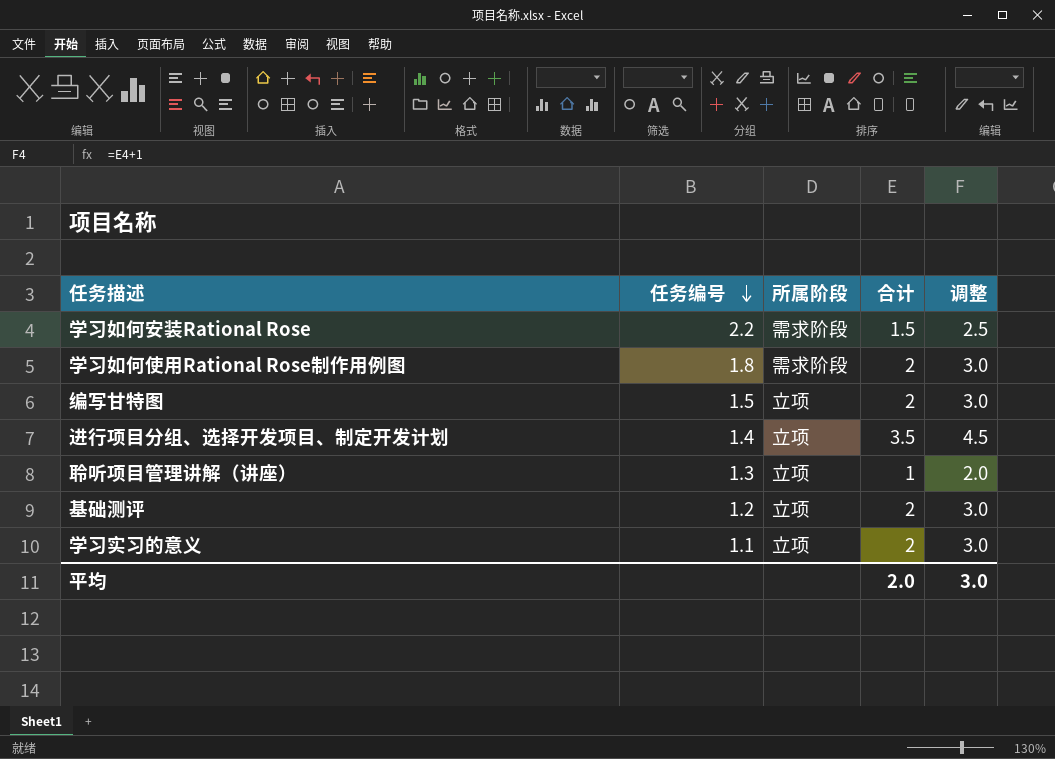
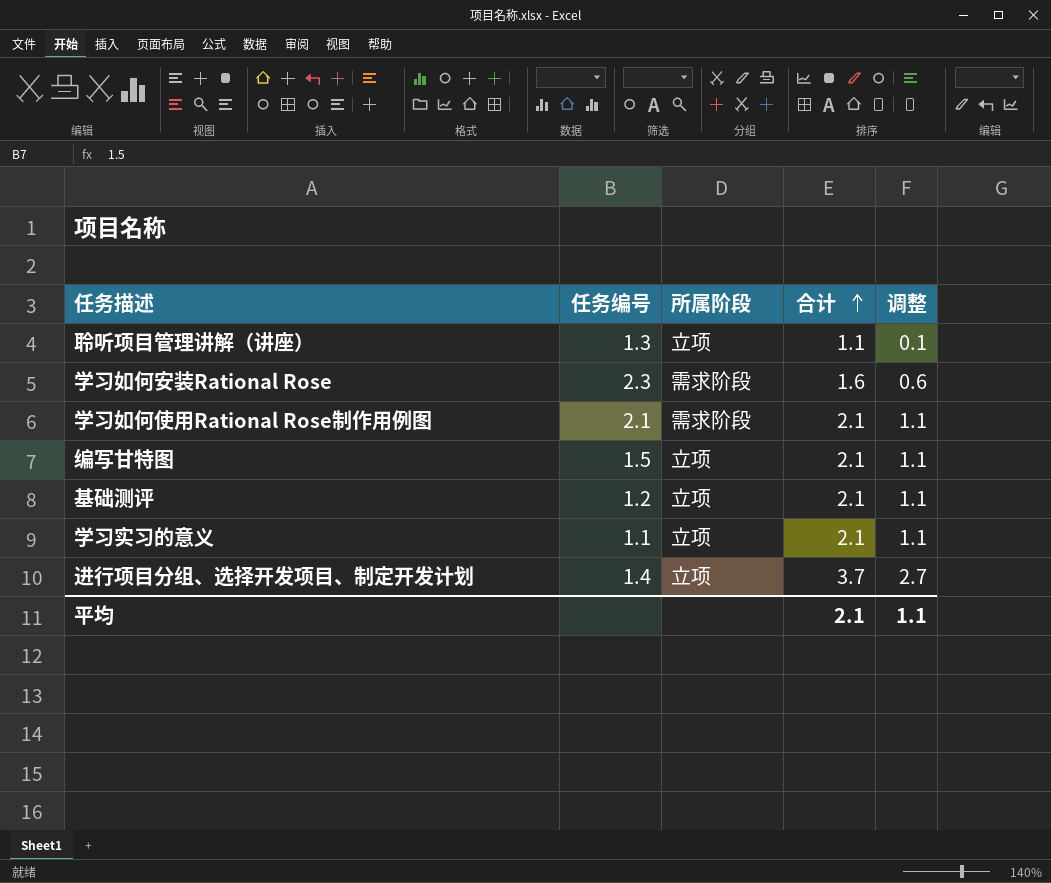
row order: 任务编号 descending -> 合计 ascending
column 调整 | formula: [合计] + 1 -> [合计] - 1
聆听项目管理讲解（讲座） | 合计: 1 -> 1.1
学习如何安装Rational Rose | 任务编号: 2.2 -> 2.3
学习如何安装Rational Rose | 合计: 1.5 -> 1.6
学习如何使用Rational Rose制作用例图 | 任务编号: 1.8 -> 2.1
学习如何使用Rational Rose制作用例图 | 合计: 2 -> 2.1
编写甘特图 | 合计: 2 -> 2.1
基础测评 | 合计: 2 -> 2.1
学习实习的意义 | 合计: 2 -> 2.1
进行项目分组、选择开发项目、制定开发计划 | 合计: 3.5 -> 3.7
平均 | 合计: 2.0 -> 2.1
平均 | 调整: 3.0 -> 1.1

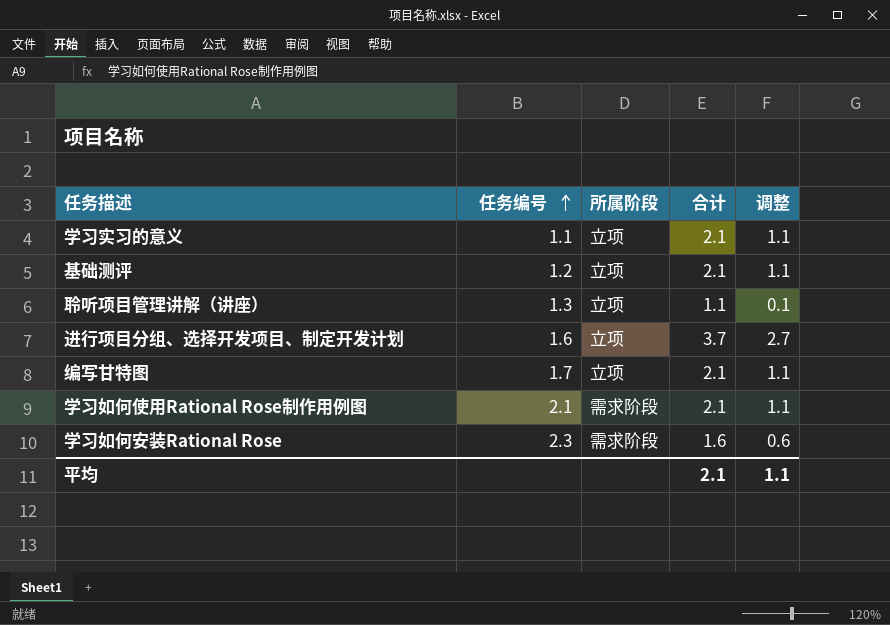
row order: 合计 ascending -> 任务编号 ascending
进行项目分组、选择开发项目、制定开发计划 | 任务编号: 1.4 -> 1.6
编写甘特图 | 任务编号: 1.5 -> 1.7

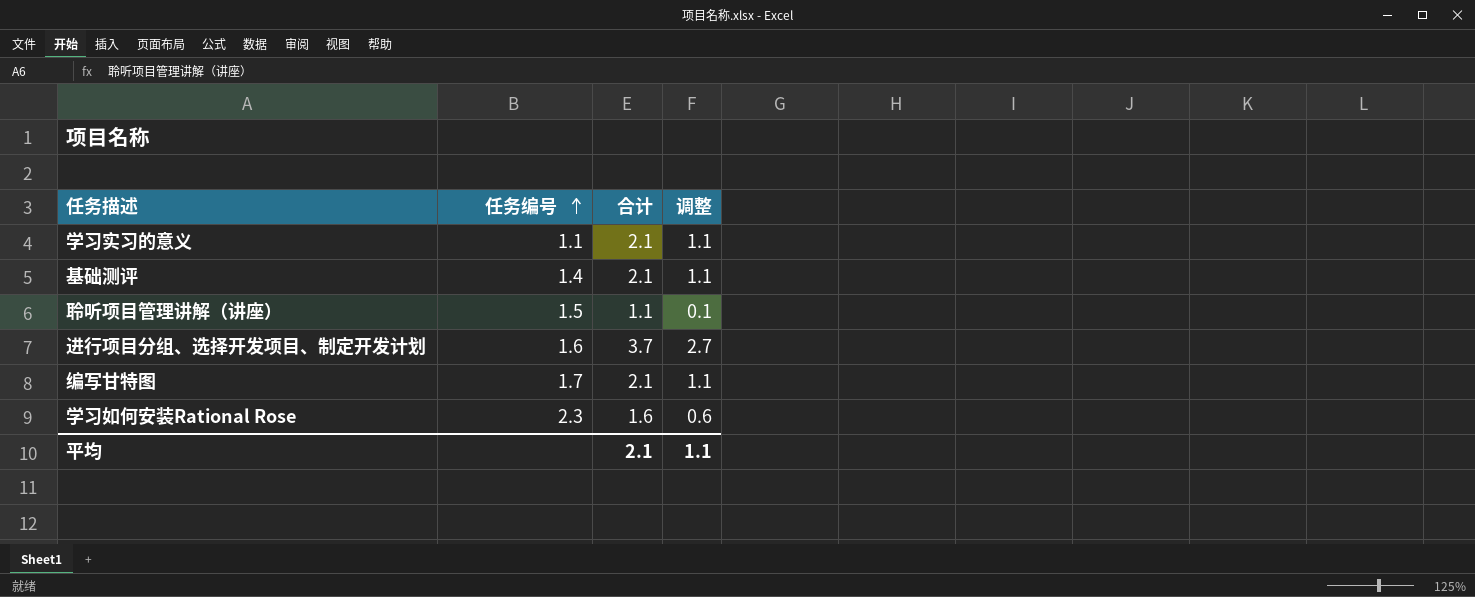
column 所属阶段 | position: 3 -> none
row 学习如何使用Rational Rose制作用例图: 2.1 | 需求阶段 | 2.1 | 1.1 -> none
基础测评 | 任务编号: 1.2 -> 1.4
聆听项目管理讲解（讲座） | 任务编号: 1.3 -> 1.5

